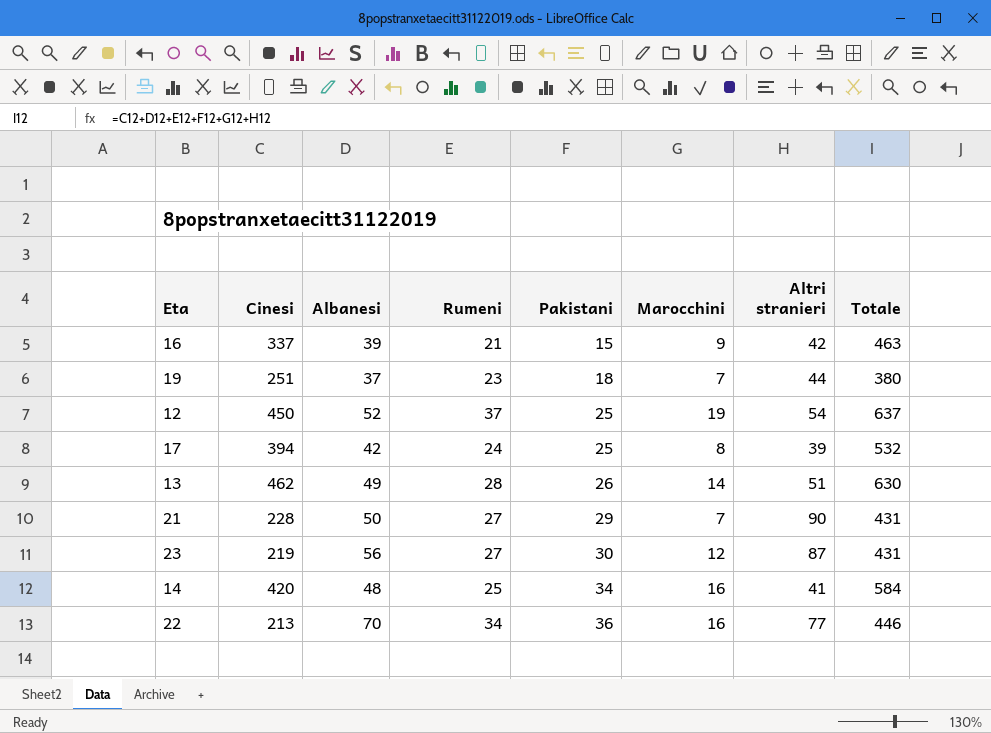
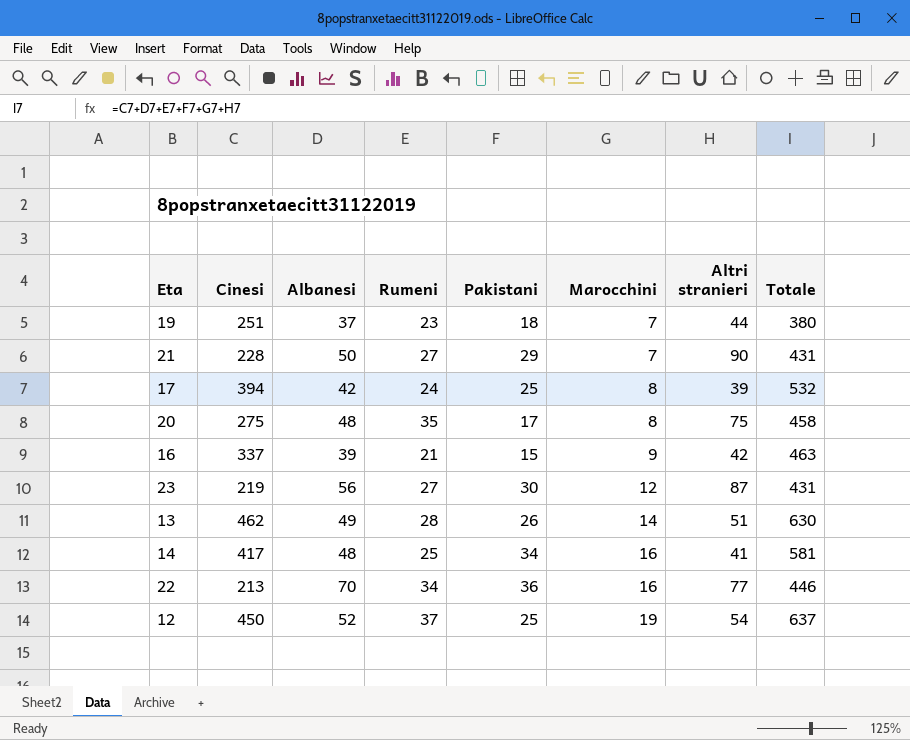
row order: Pakistani ascending -> Marocchini ascending
row 20: none -> 275 | 48 | 35 | 17 | 8 | 75 | 458
14 | Cinesi: 420 -> 417
14 | Totale: 584 -> 581

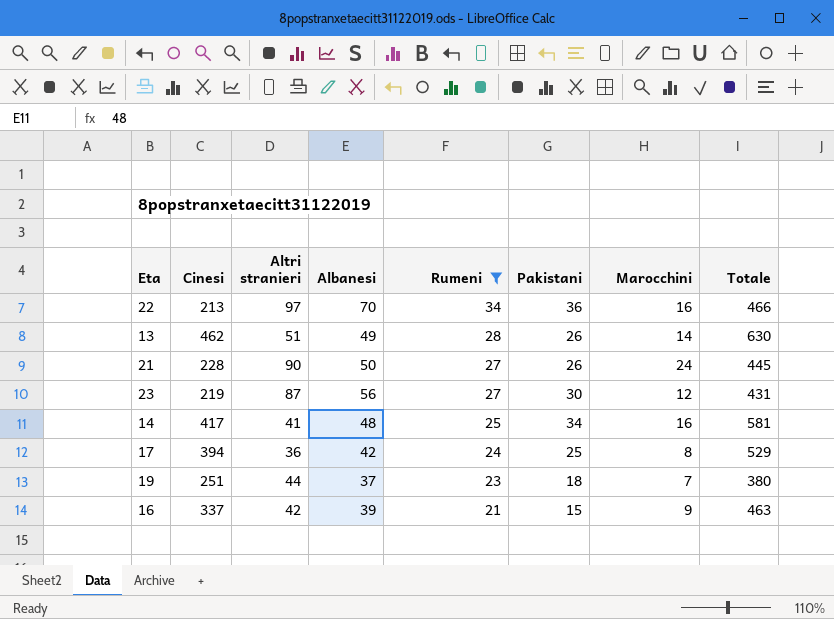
filter: none -> Rumeni <= 34
row order: Marocchini ascending -> Rumeni descending
column Altri stranieri | position: 7 -> 3
22 | Altri stranieri: 77 -> 97
22 | Totale: 446 -> 466
21 | Pakistani: 29 -> 26
21 | Marocchini: 7 -> 24
21 | Totale: 431 -> 445
17 | Altri stranieri: 39 -> 36
17 | Totale: 532 -> 529

